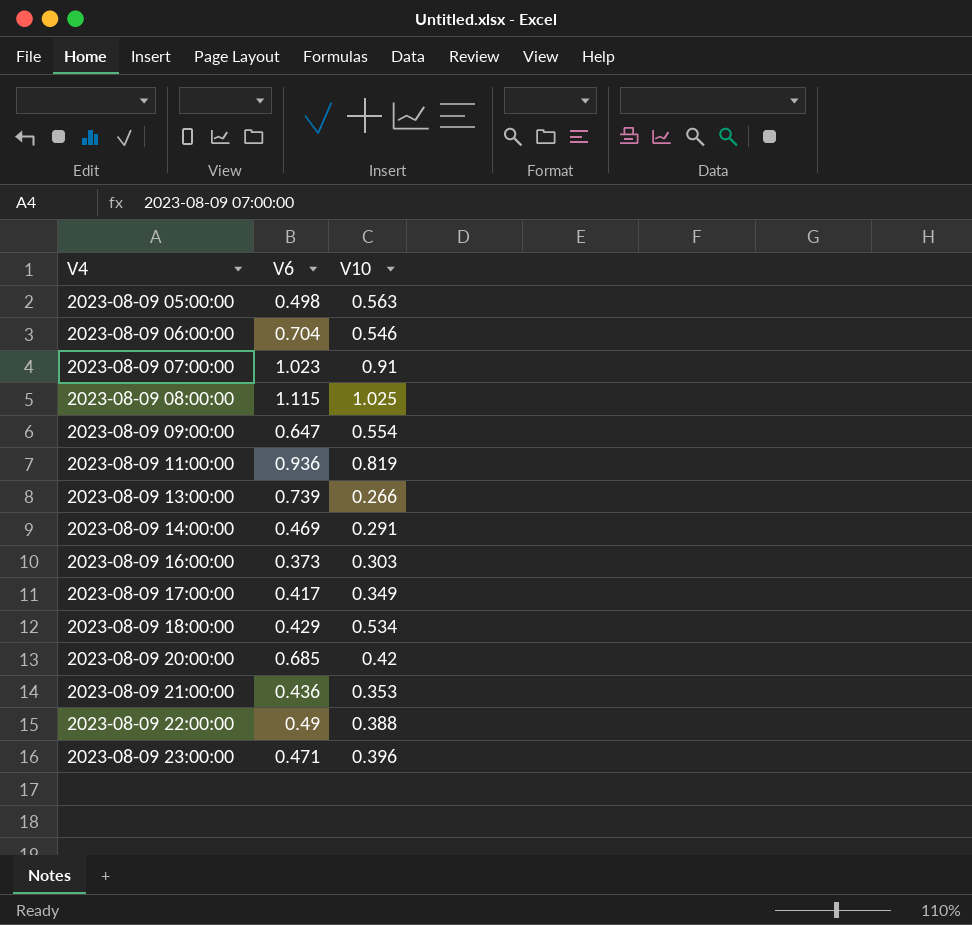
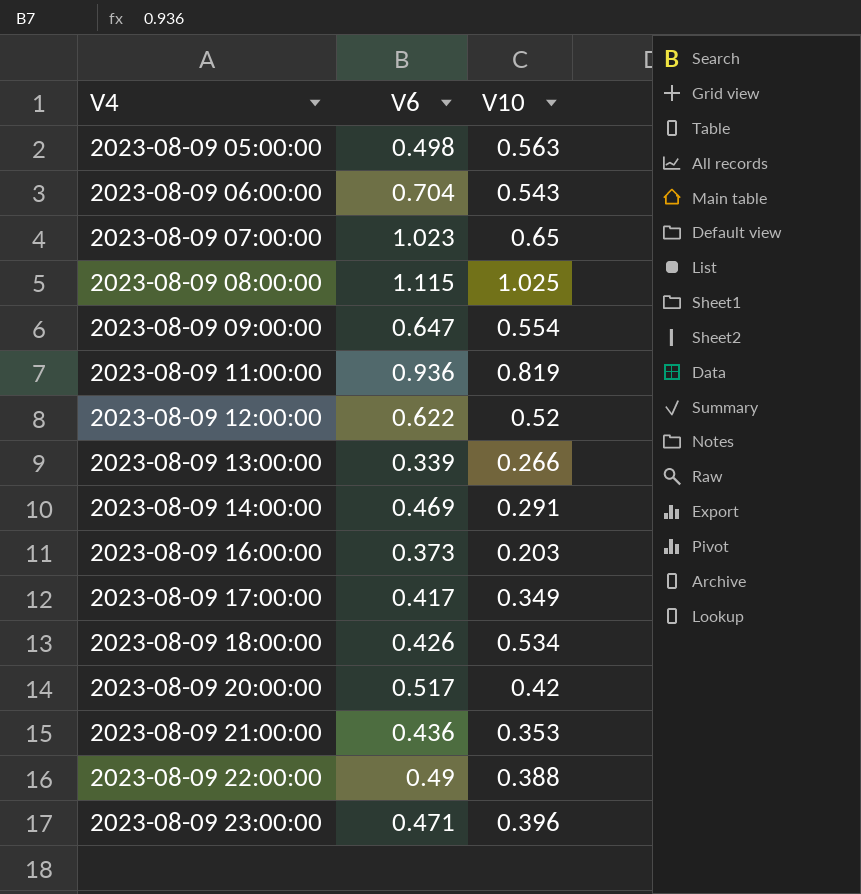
2023-08-09 06:00:00 | V10: 0.546 -> 0.543
2023-08-09 07:00:00 | V10: 0.91 -> 0.65
row 2023-08-09 12:00:00: none -> 0.622 | 0.52
2023-08-09 13:00:00 | V6: 0.739 -> 0.339
2023-08-09 16:00:00 | V10: 0.303 -> 0.203
2023-08-09 18:00:00 | V6: 0.429 -> 0.426
2023-08-09 20:00:00 | V6: 0.685 -> 0.517

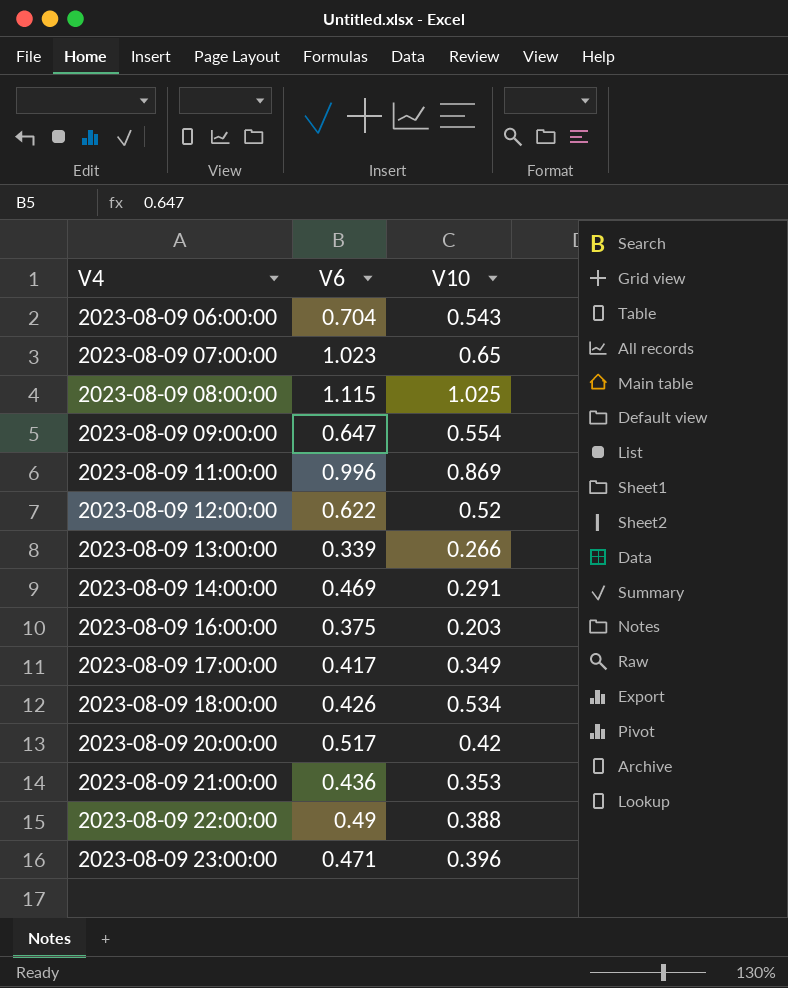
row 2023-08-09 05:00:00: 0.498 | 0.563 -> none
2023-08-09 11:00:00 | V6: 0.936 -> 0.996
2023-08-09 11:00:00 | V10: 0.819 -> 0.869
2023-08-09 16:00:00 | V6: 0.373 -> 0.375

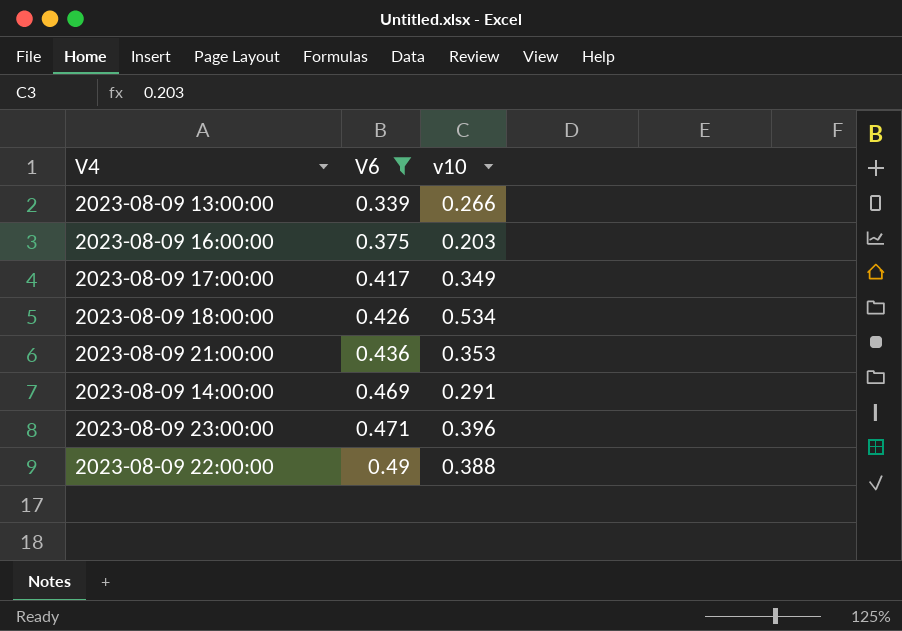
filter: none -> V6 <= 0.49
row order: V4 ascending -> V6 ascending
column name: V10 -> v10

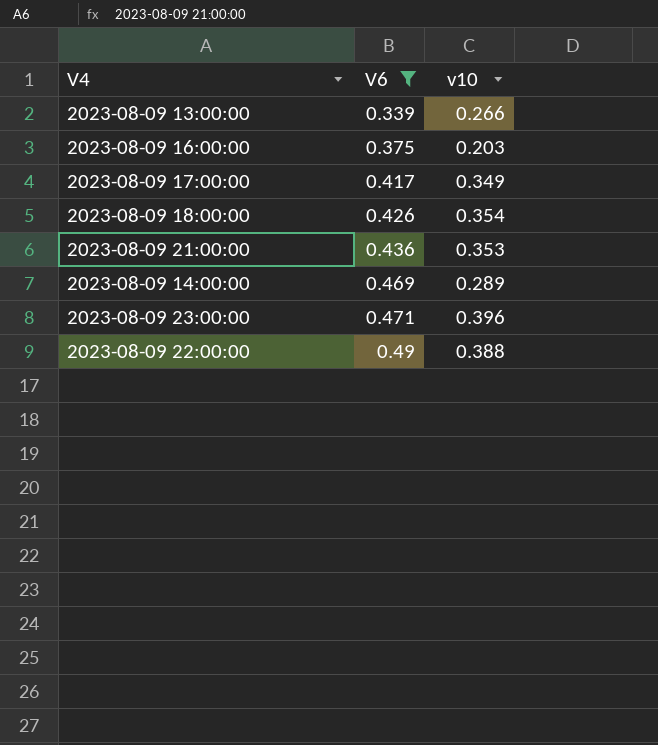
2023-08-09 18:00:00 | v10: 0.534 -> 0.354
2023-08-09 14:00:00 | v10: 0.291 -> 0.289

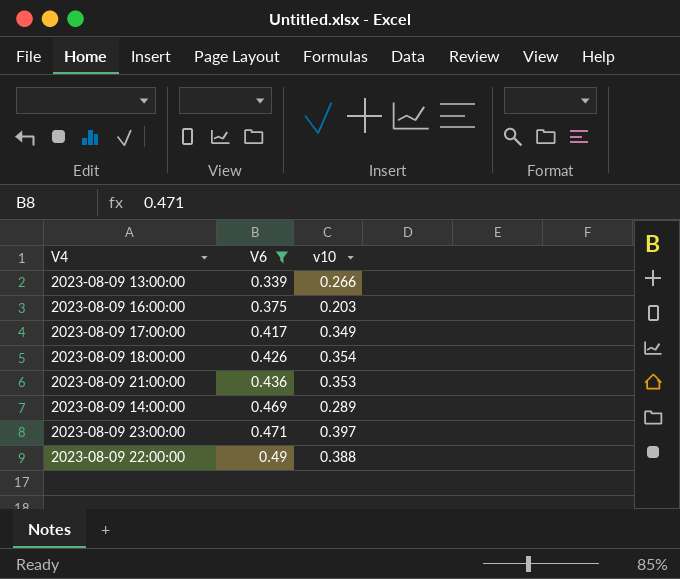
2023-08-09 23:00:00 | v10: 0.396 -> 0.397

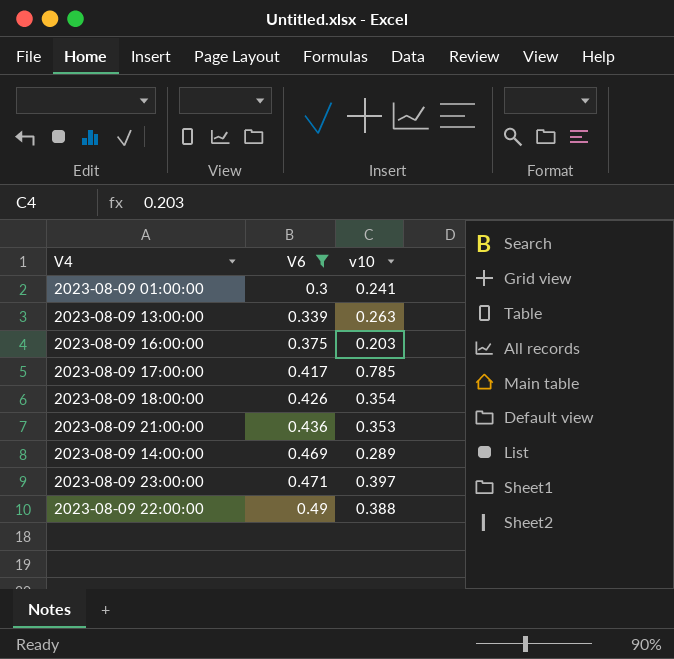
row 2023-08-09 01:00:00: none -> 0.3 | 0.241
2023-08-09 13:00:00 | v10: 0.266 -> 0.263
2023-08-09 17:00:00 | v10: 0.349 -> 0.785

